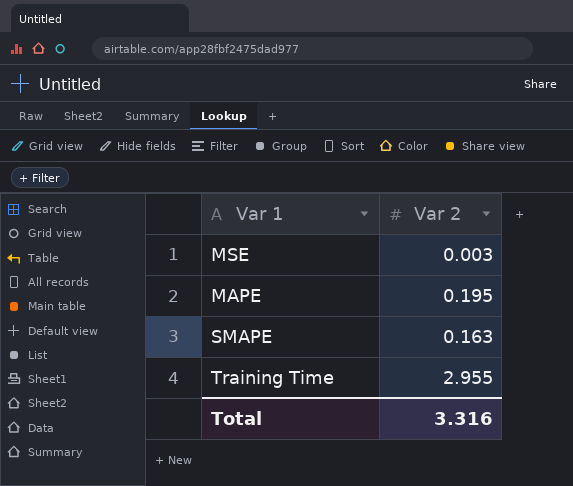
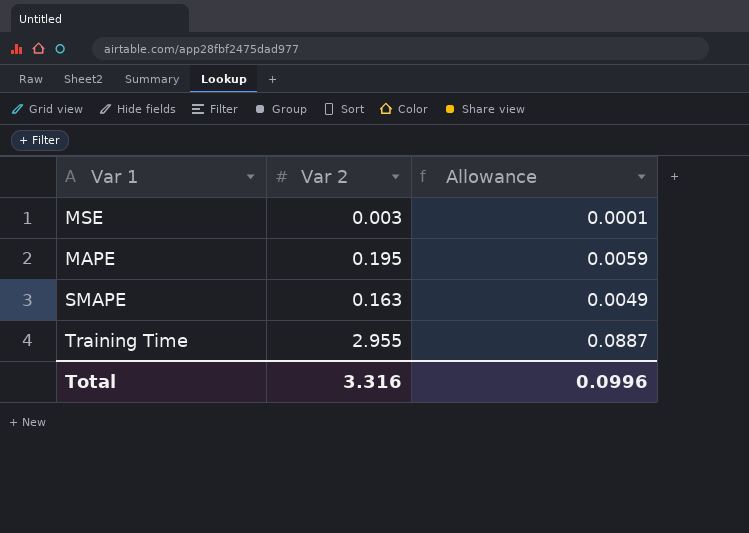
column Allowance | formula: none -> [Var 2] * 0.03

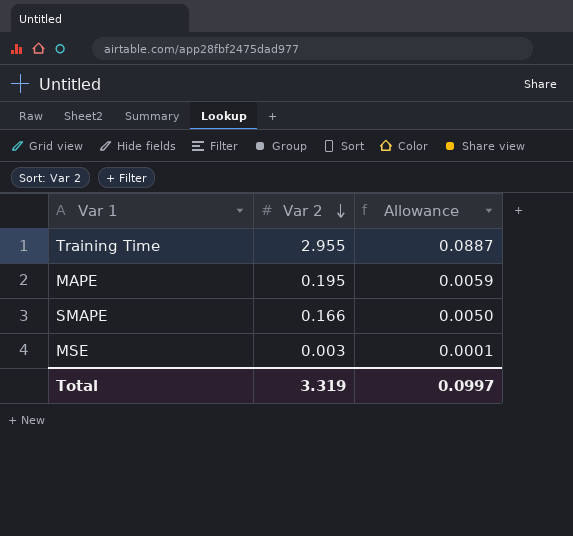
row order: none -> Var 2 descending
SMAPE | Var 2: 0.163 -> 0.166
SMAPE | Allowance: 0.0049 -> 0.0050
Total | Var 2: 3.316 -> 3.319
Total | Allowance: 0.0996 -> 0.0997

